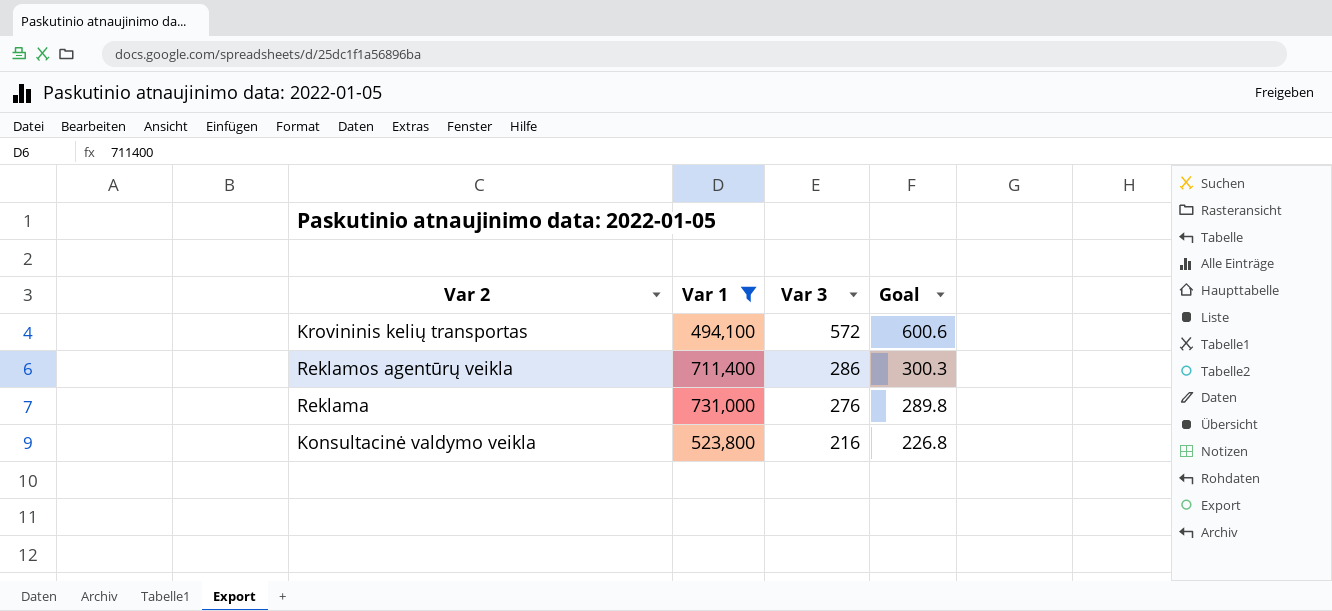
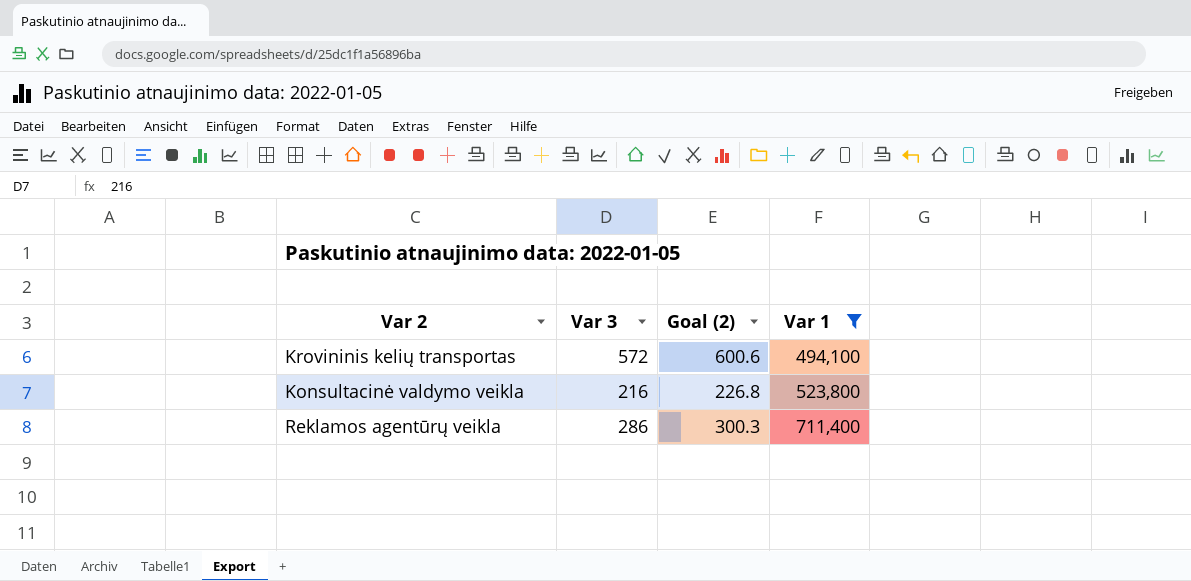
row order: Var 3 descending -> Var 1 ascending
column name: Goal -> Goal (2)
column Var 1 | position: 2 -> 4
row Reklama: 731,000 | 276 | 289.8 -> none

